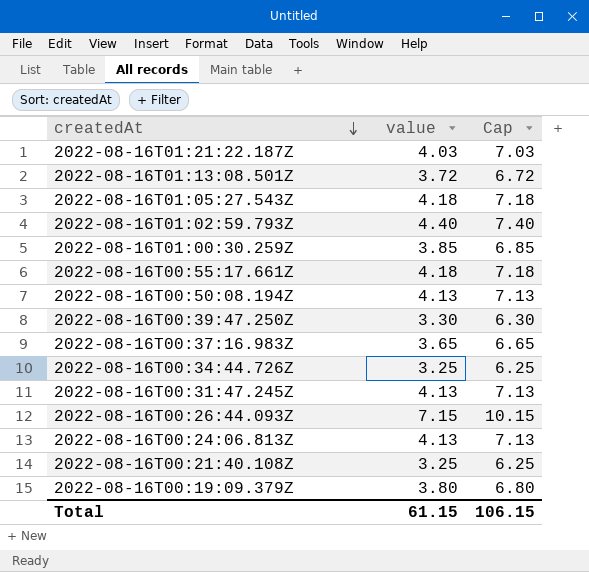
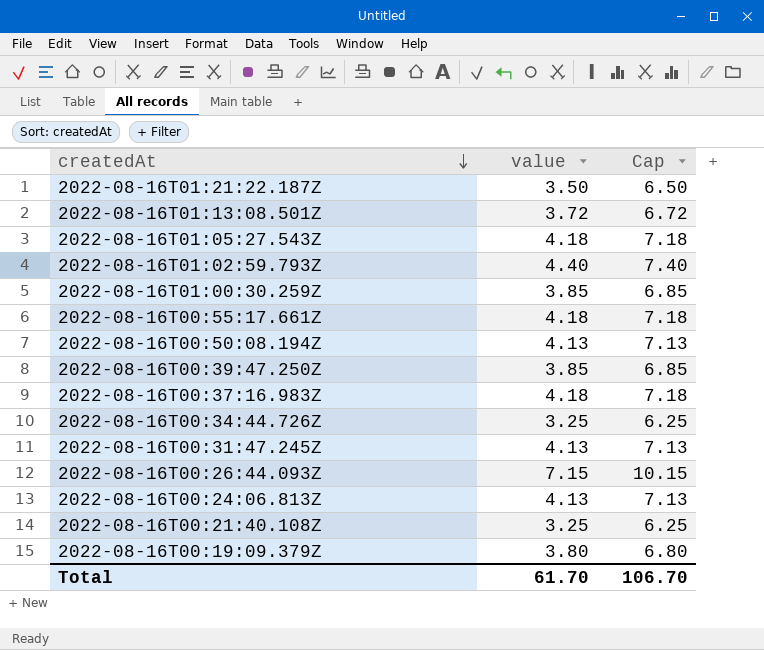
2022-08-16T01:21:22.187Z | value: 4.03 -> 3.50
2022-08-16T01:21:22.187Z | Cap: 7.03 -> 6.50
2022-08-16T00:39:47.250Z | value: 3.30 -> 3.85
2022-08-16T00:39:47.250Z | Cap: 6.30 -> 6.85
2022-08-16T00:37:16.983Z | value: 3.65 -> 4.18
2022-08-16T00:37:16.983Z | Cap: 6.65 -> 7.18
Total | value: 61.15 -> 61.70
Total | Cap: 106.15 -> 106.70

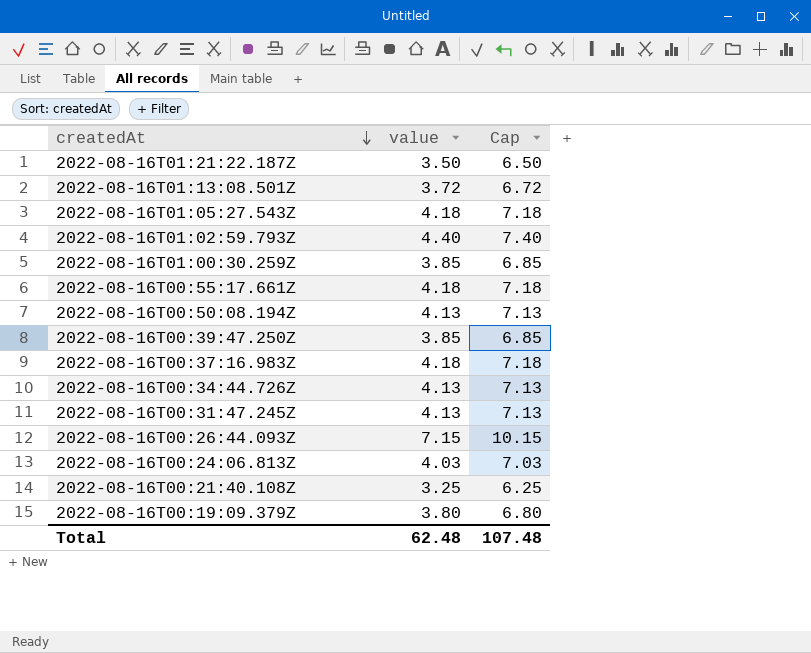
2022-08-16T00:34:44.726Z | value: 3.25 -> 4.13
2022-08-16T00:34:44.726Z | Cap: 6.25 -> 7.13
2022-08-16T00:24:06.813Z | value: 4.13 -> 4.03
2022-08-16T00:24:06.813Z | Cap: 7.13 -> 7.03
Total | value: 61.70 -> 62.48
Total | Cap: 106.70 -> 107.48

